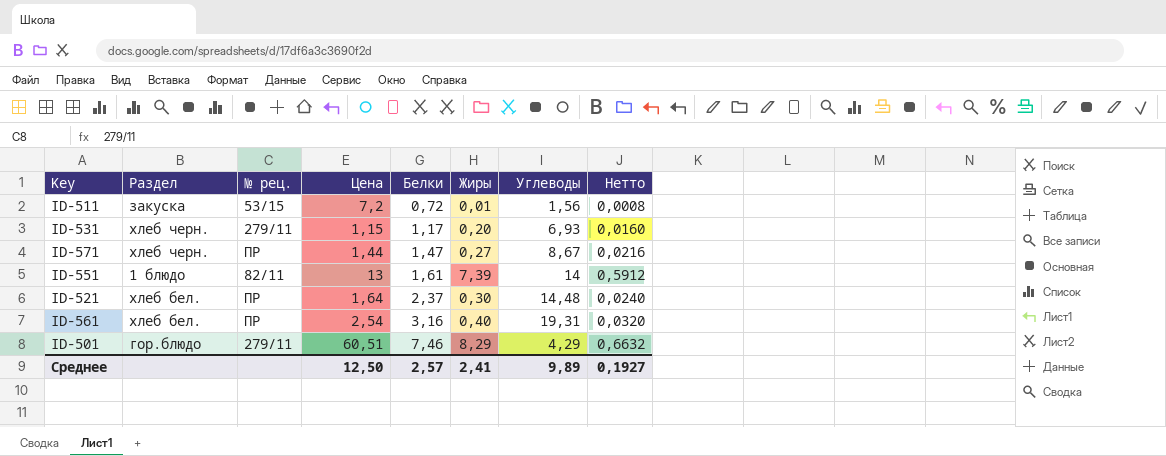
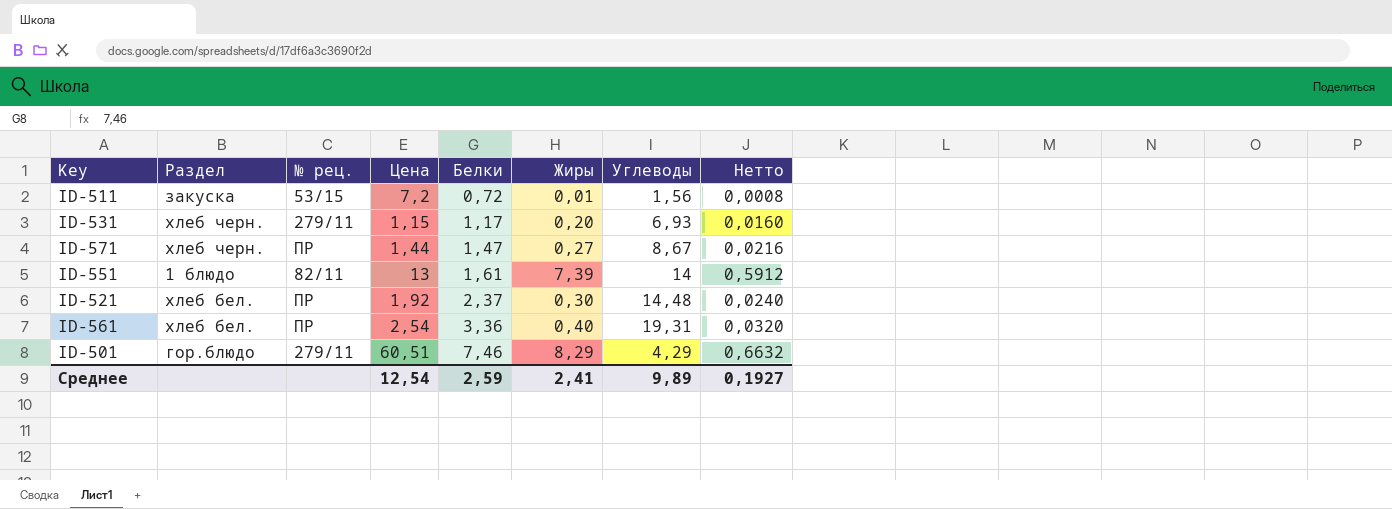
ID-521 | Цена: 1,64 -> 1,92
ID-561 | Белки: 3,16 -> 3,36
Среднее | Цена: 12,50 -> 12,54
Среднее | Белки: 2,57 -> 2,59

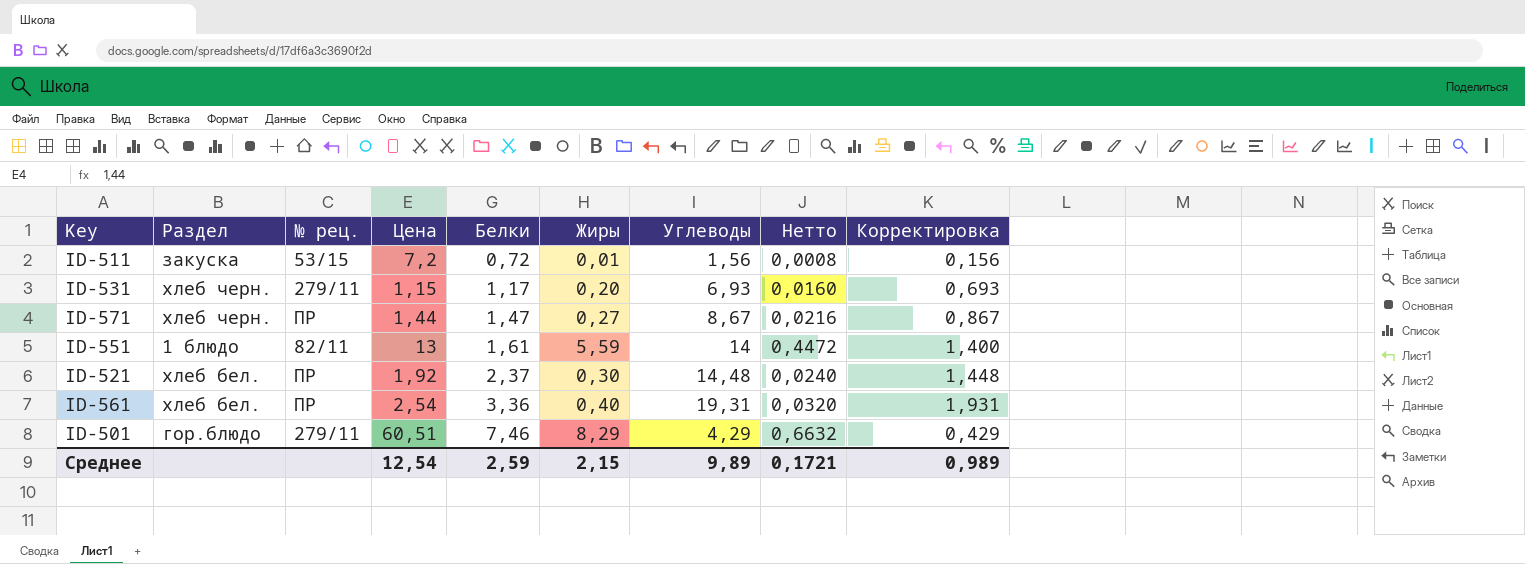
column Корректировка | formula: none -> [Углеводы] * 0,1
ID-551 | Жиры: 7,39 -> 5,59
ID-551 | Нетто: 0,5912 -> 0,4472
Среднее | Жиры: 2,41 -> 2,15
Среднее | Нетто: 0,1927 -> 0,1721

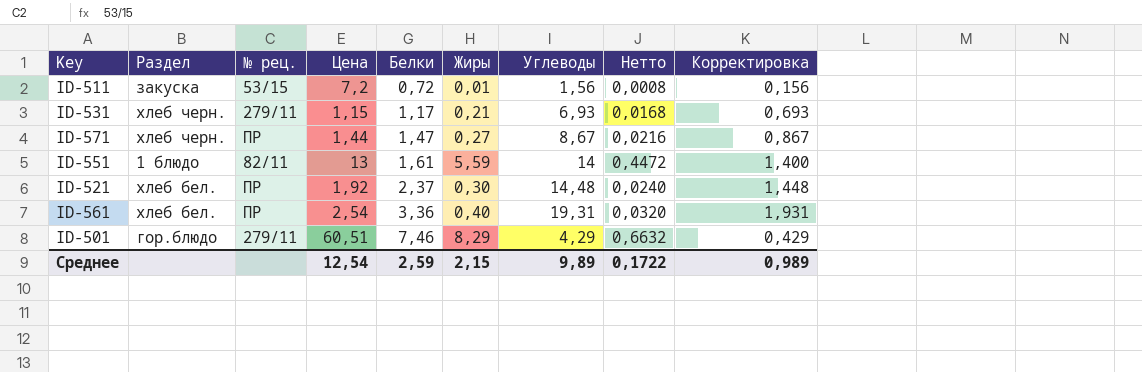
ID-531 | Жиры: 0,20 -> 0,21
ID-531 | Нетто: 0,0160 -> 0,0168
Среднее | Нетто: 0,1721 -> 0,1722

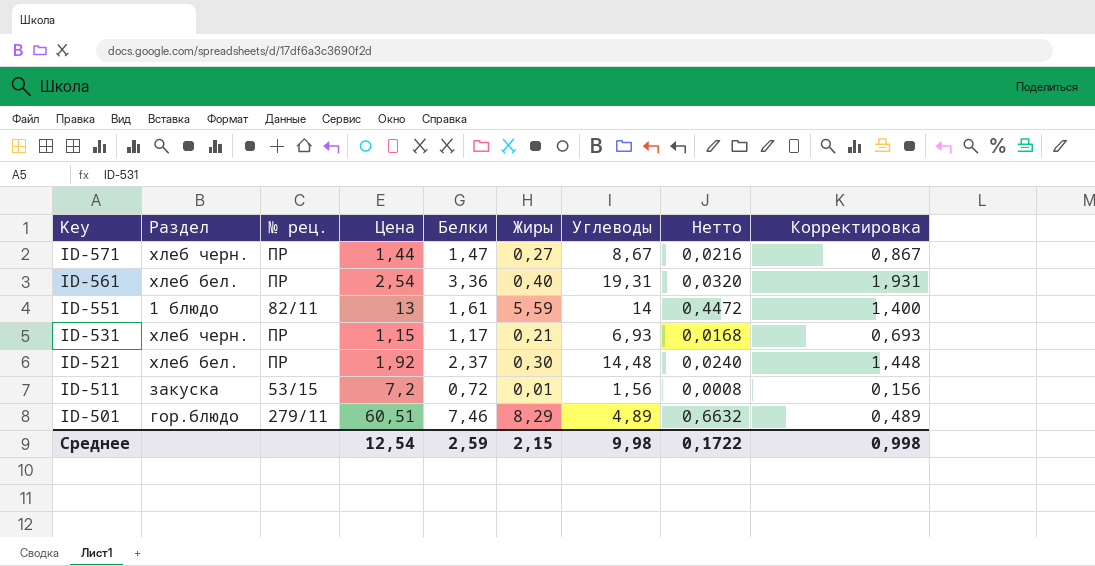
row order: Белки ascending -> Key descending
ID-531 | № рец.: 279/11 -> ПР
ID-501 | Углеводы: 4,29 -> 4,89
ID-501 | Корректировка: 0,429 -> 0,489
Среднее | Углеводы: 9,89 -> 9,98
Среднее | Корректировка: 0,989 -> 0,998

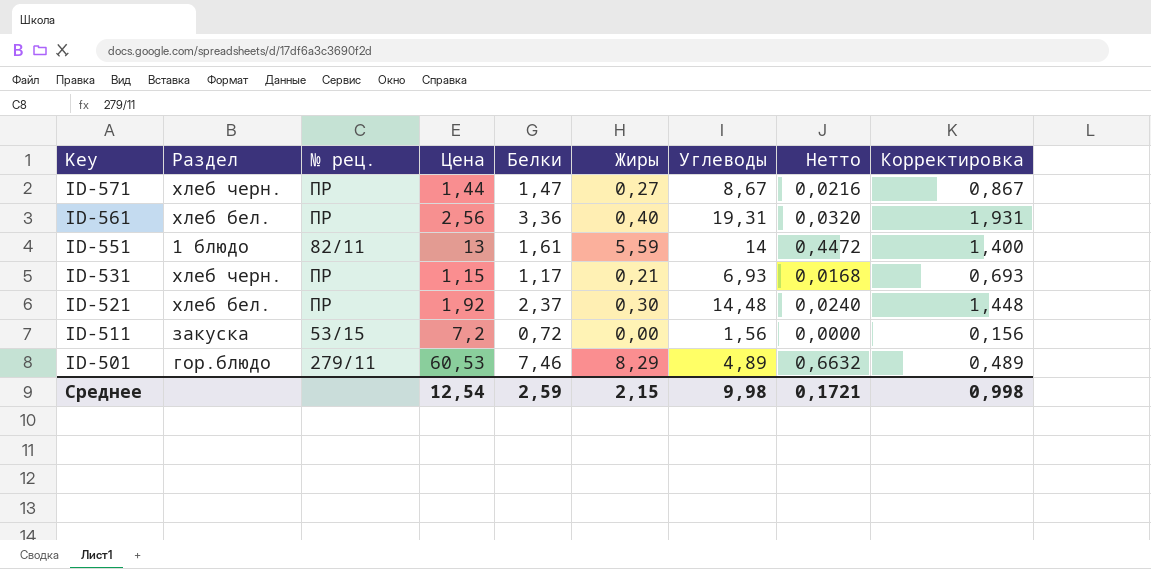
ID-561 | Цена: 2,54 -> 2,56
ID-511 | Жиры: 0,01 -> 0,00
ID-511 | Нетто: 0,0008 -> 0,0000
ID-501 | Цена: 60,51 -> 60,53
Среднее | Нетто: 0,1722 -> 0,1721

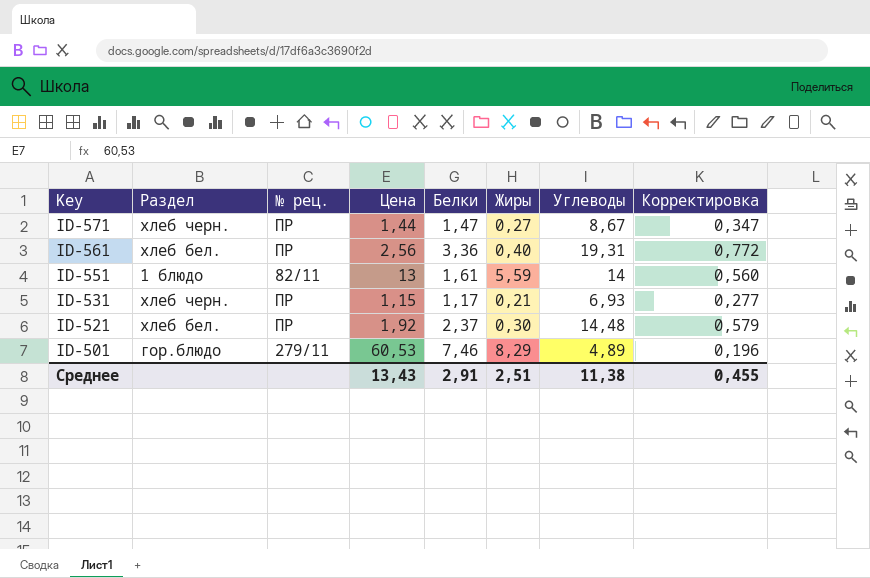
column Нетто | formula: [Жиры] * 0,08 -> none
column Корректировка | formula: [Углеводы] * 0,1 -> [Углеводы] * 0,04
row ID-511: закуска | 53/15 | 7,2 | 0,72 | 0,00 | 1,56 | 0,0000 | 0,156 -> none
Среднее | Цена: 12,54 -> 13,43
Среднее | Белки: 2,59 -> 2,91
Среднее | Жиры: 2,15 -> 2,51
Среднее | Углеводы: 9,98 -> 11,38
Среднее | Корректировка: 0,998 -> 0,455

